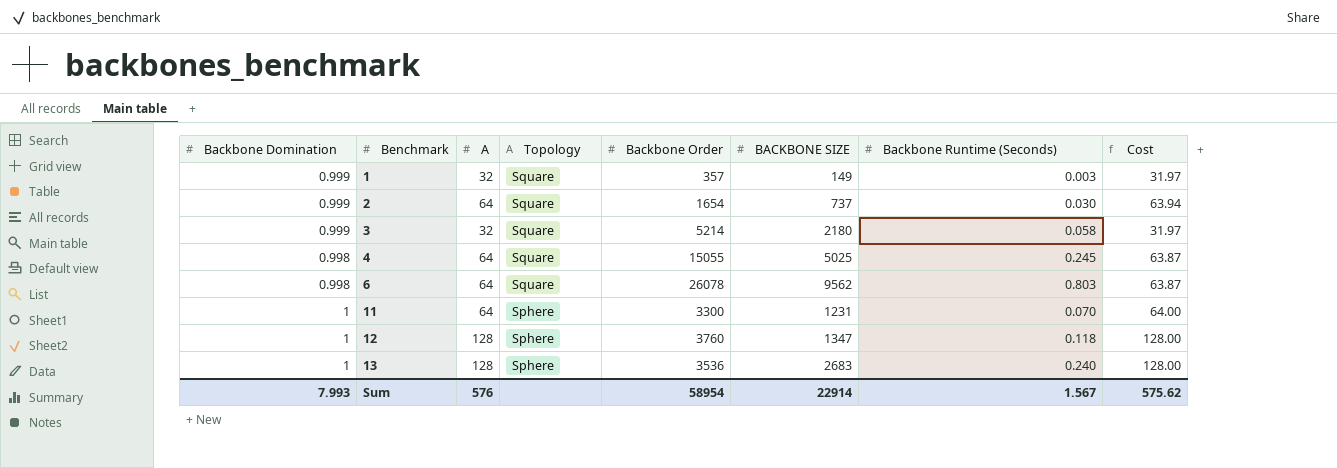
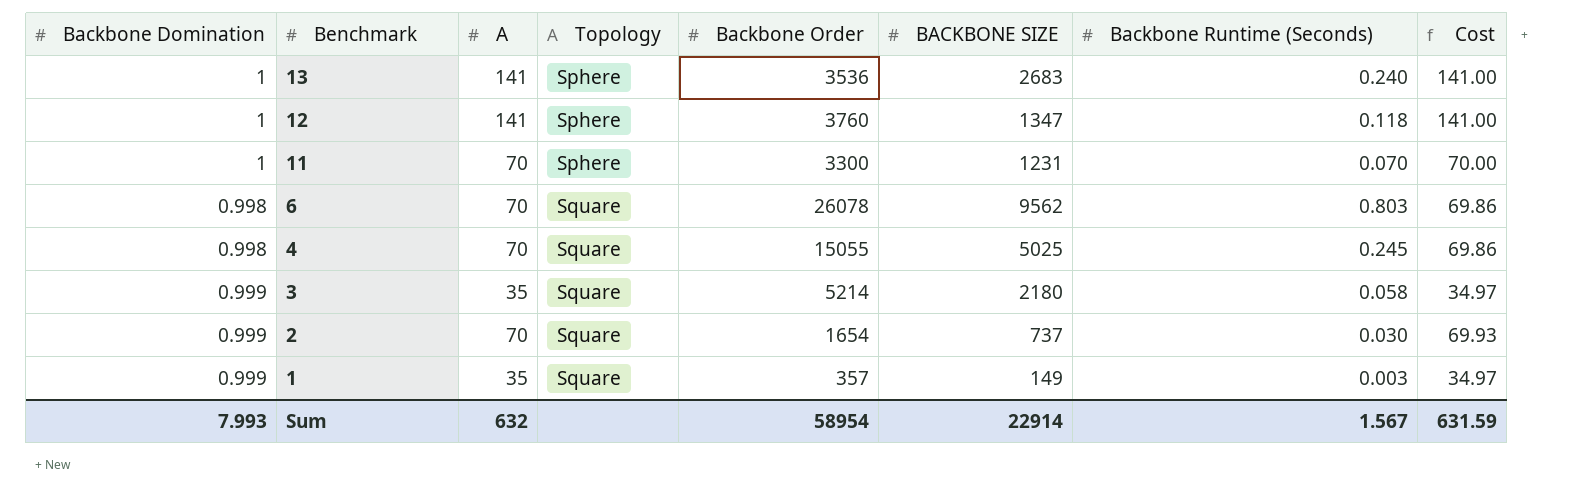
row order: Benchmark ascending -> Benchmark descending
13 | A: 128 -> 141
13 | Cost: 128.00 -> 141.00
12 | A: 128 -> 141
12 | Cost: 128.00 -> 141.00
11 | A: 64 -> 70
11 | Cost: 64.00 -> 70.00
6 | A: 64 -> 70
6 | Cost: 63.87 -> 69.86
4 | A: 64 -> 70
4 | Cost: 63.87 -> 69.86
3 | A: 32 -> 35
3 | Cost: 31.97 -> 34.97
2 | A: 64 -> 70
2 | Cost: 63.94 -> 69.93
1 | A: 32 -> 35
1 | Cost: 31.97 -> 34.97
Sum | A: 576 -> 632
Sum | Cost: 575.62 -> 631.59

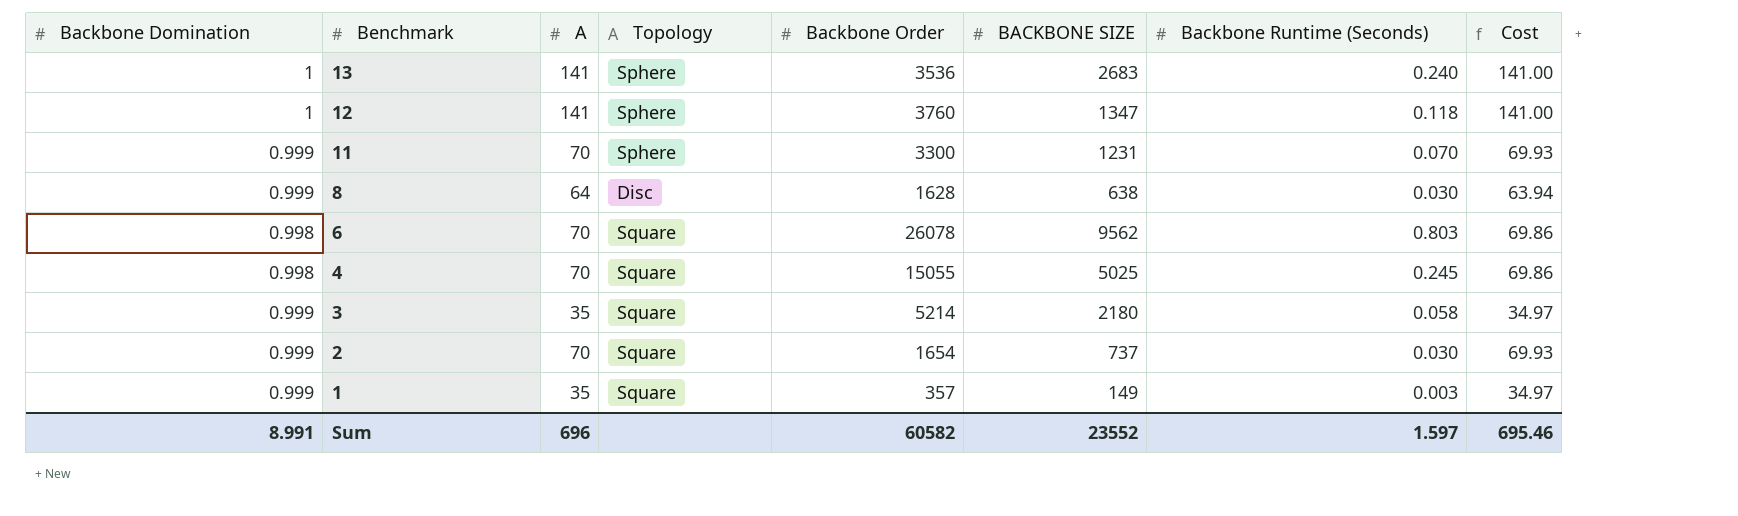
11 | Backbone Domination: 1 -> 0.999
11 | Cost: 70.00 -> 69.93
row 8: none -> 0.999 | 64 | Disc | 1628 | 638 | 0.030 | 63.94
Sum | Backbone Domination: 7.993 -> 8.991
Sum | A: 632 -> 696
Sum | Backbone Order: 58954 -> 60582
Sum | BACKBONE SIZE: 22914 -> 23552
Sum | Backbone Runtime (Seconds): 1.567 -> 1.597
Sum | Cost: 631.59 -> 695.46

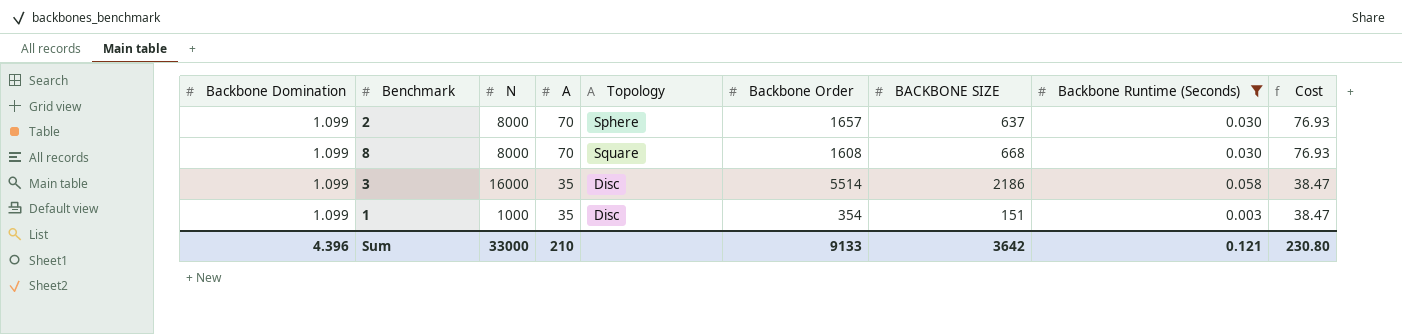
filter: none -> Backbone Runtime (Seconds) <= 0.058
row order: Benchmark descending -> A descending
column N | position: none -> 3
2 | Backbone Domination: 0.999 -> 1.099
2 | Topology: Square -> Sphere
2 | Backbone Order: 1654 -> 1657
2 | BACKBONE SIZE: 737 -> 637
2 | Cost: 69.93 -> 76.93
8 | Backbone Domination: 0.999 -> 1.099
8 | A: 64 -> 70
8 | Topology: Disc -> Square
8 | Backbone Order: 1628 -> 1608
8 | BACKBONE SIZE: 638 -> 668
8 | Cost: 63.94 -> 76.93
3 | Backbone Domination: 0.999 -> 1.099
3 | Topology: Square -> Disc
3 | Backbone Order: 5214 -> 5514
3 | BACKBONE SIZE: 2180 -> 2186
3 | Cost: 34.97 -> 38.47
1 | Backbone Domination: 0.999 -> 1.099
1 | Topology: Square -> Disc
1 | Backbone Order: 357 -> 354
1 | BACKBONE SIZE: 149 -> 151
1 | Cost: 34.97 -> 38.47
Sum | Backbone Domination: 8.991 -> 4.396
Sum | A: 696 -> 210
Sum | Backbone Order: 60582 -> 9133
Sum | BACKBONE SIZE: 23552 -> 3642
Sum | Backbone Runtime (Seconds): 1.597 -> 0.121
Sum | Cost: 695.46 -> 230.80

